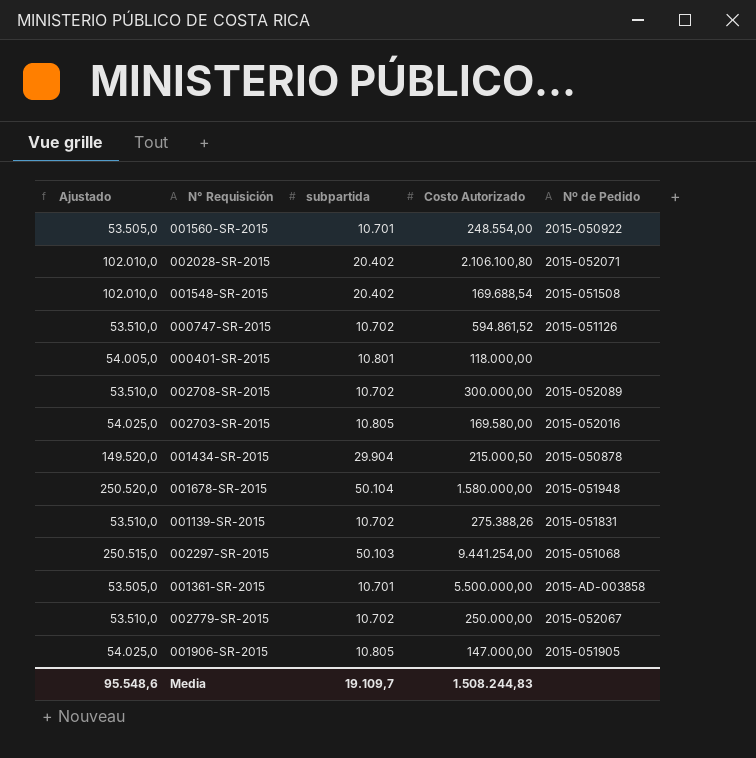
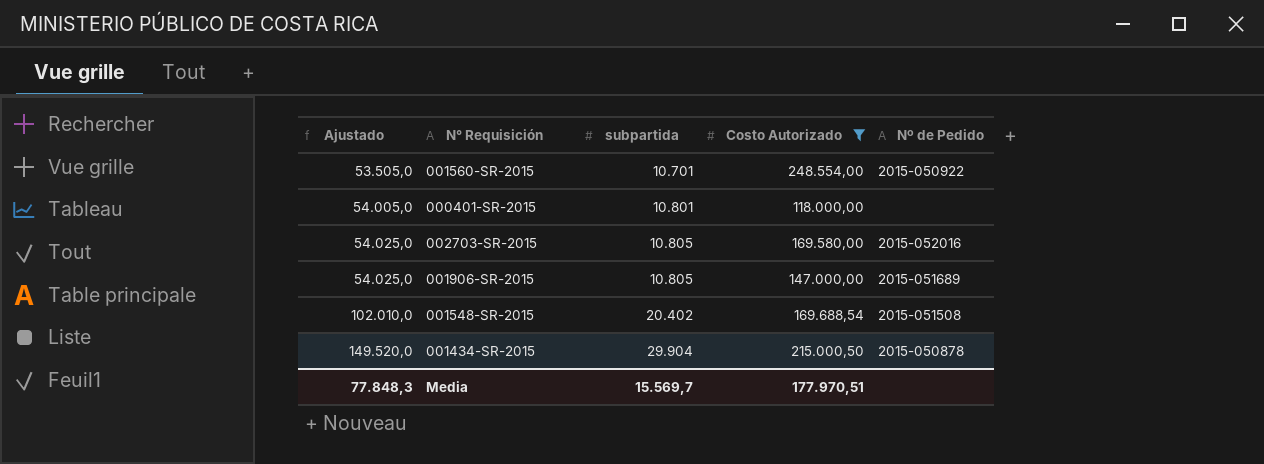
filter: none -> Costo Autorizado <= 248.554,00
row order: none -> Ajustado ascending
001906-SR-2015 | Nº de Pedido: 2015-051905 -> 2015-051689
Media | Ajustado: 95.548,6 -> 77.848,3
Media | subpartida: 19.109,7 -> 15.569,7
Media | Costo Autorizado: 1.508.244,83 -> 177.970,51

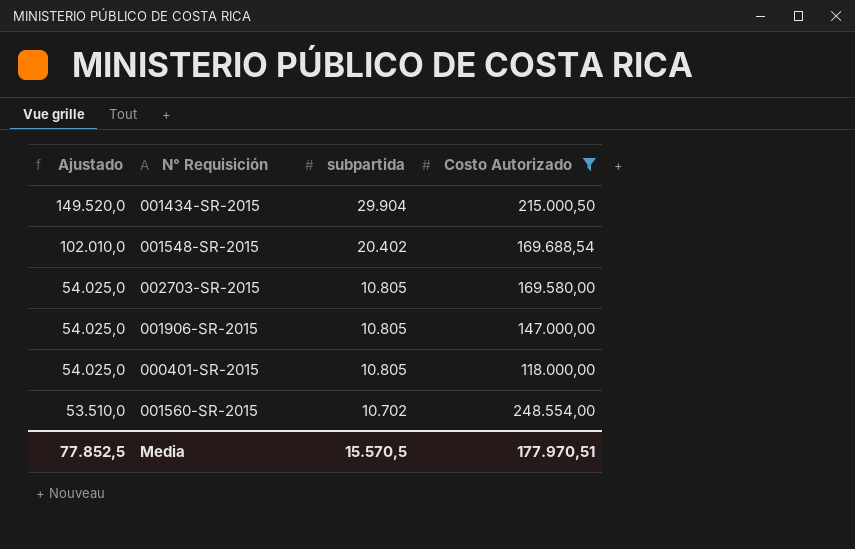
row order: Ajustado ascending -> Ajustado descending
column Nº de Pedido | position: 5 -> none
000401-SR-2015 | Ajustado: 54.005,0 -> 54.025,0
000401-SR-2015 | subpartida: 10.801 -> 10.805
001560-SR-2015 | Ajustado: 53.505,0 -> 53.510,0
001560-SR-2015 | subpartida: 10.701 -> 10.702
Media | Ajustado: 77.848,3 -> 77.852,5
Media | subpartida: 15.569,7 -> 15.570,5

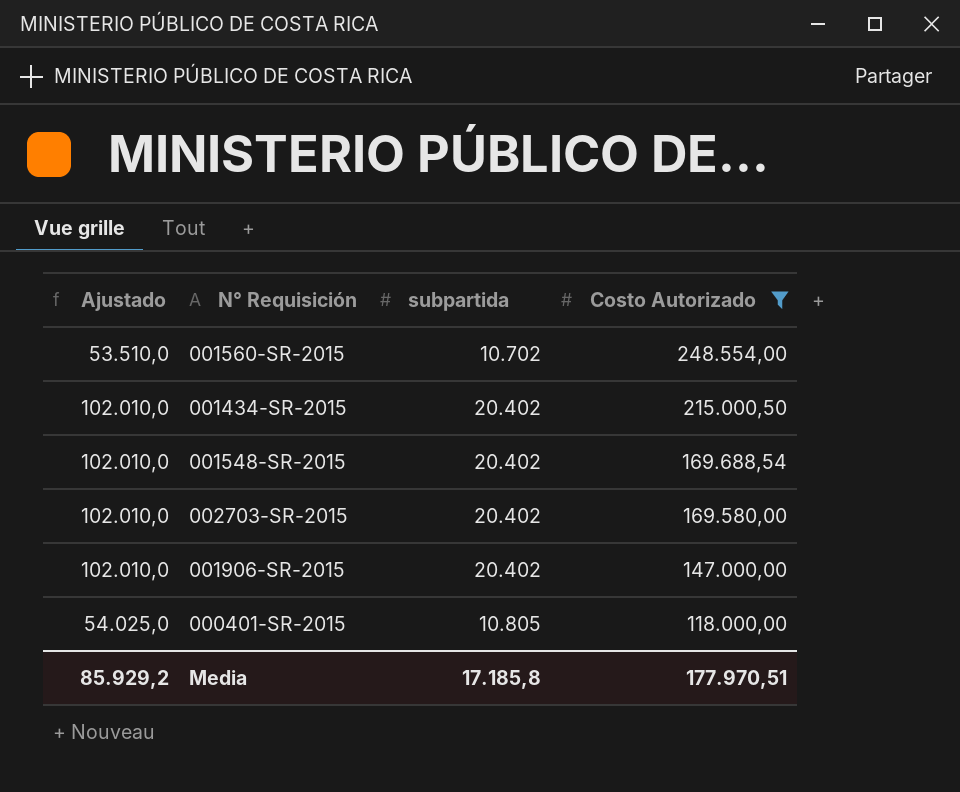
row order: Ajustado descending -> Costo Autorizado descending
001434-SR-2015 | Ajustado: 149.520,0 -> 102.010,0
001434-SR-2015 | subpartida: 29.904 -> 20.402
002703-SR-2015 | Ajustado: 54.025,0 -> 102.010,0
002703-SR-2015 | subpartida: 10.805 -> 20.402
001906-SR-2015 | Ajustado: 54.025,0 -> 102.010,0
001906-SR-2015 | subpartida: 10.805 -> 20.402
Media | Ajustado: 77.852,5 -> 85.929,2
Media | subpartida: 15.570,5 -> 17.185,8

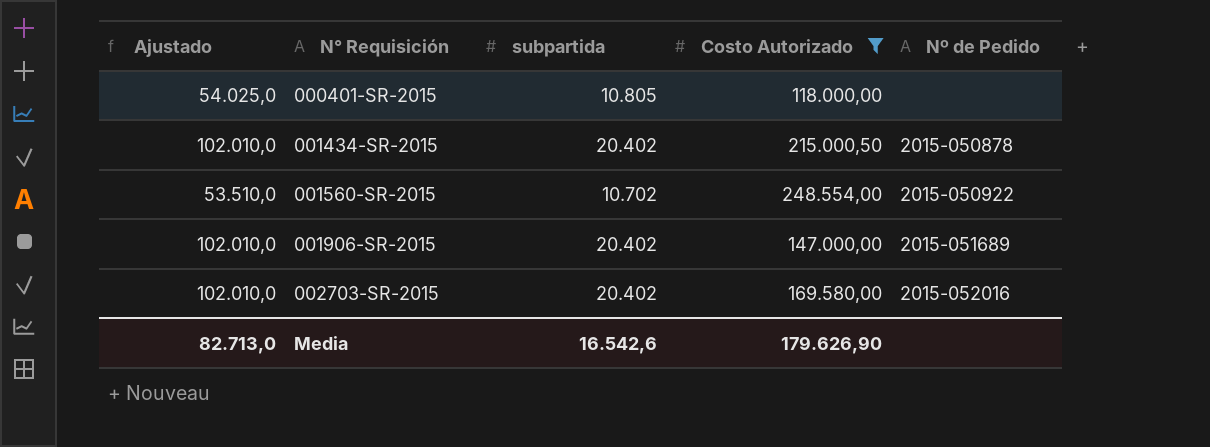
row order: Costo Autorizado descending -> N° Requisición ascending
column Nº de Pedido | position: none -> 5
row 001548-SR-2015: 102.010,0 | 20.402 | 169.688,54 -> none
Media | Ajustado: 85.929,2 -> 82.713,0
Media | subpartida: 17.185,8 -> 16.542,6
Media | Costo Autorizado: 177.970,51 -> 179.626,90

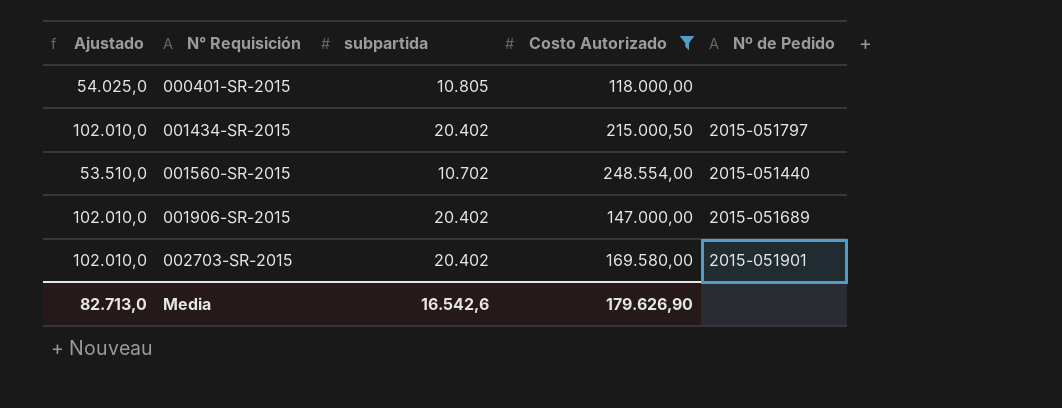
001434-SR-2015 | Nº de Pedido: 2015-050878 -> 2015-051797
001560-SR-2015 | Nº de Pedido: 2015-050922 -> 2015-051440
002703-SR-2015 | Nº de Pedido: 2015-052016 -> 2015-051901

